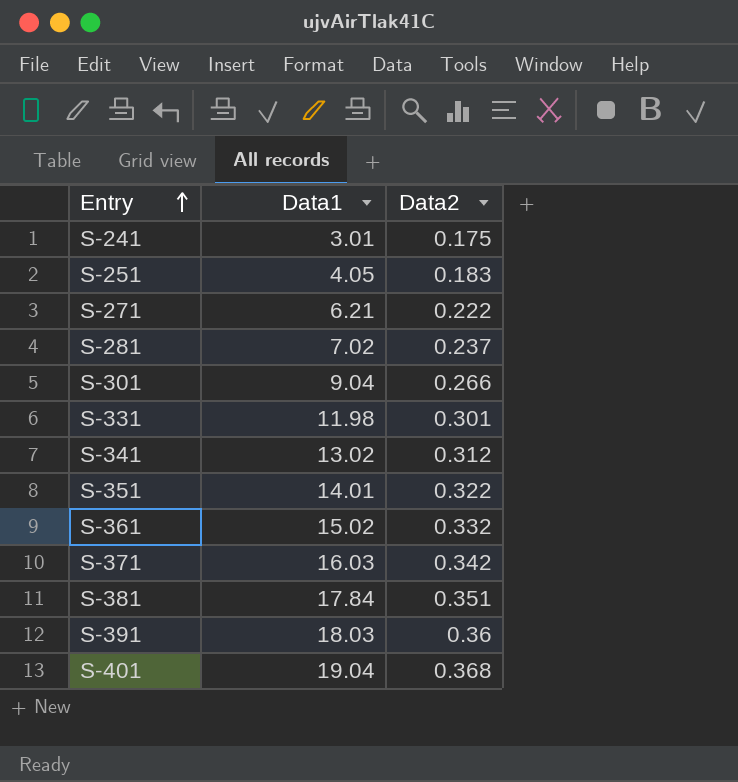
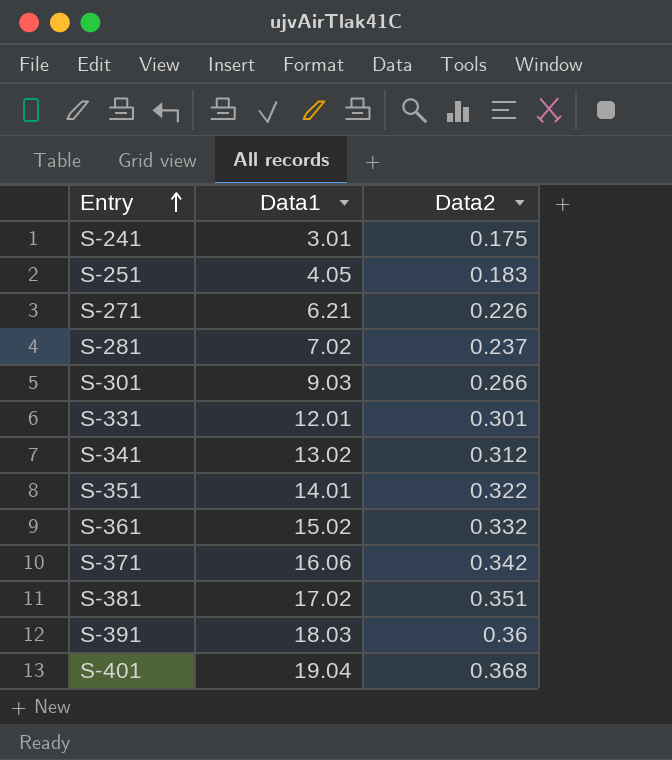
S-271 | Data2: 0.222 -> 0.226
S-301 | Data1: 9.04 -> 9.03
S-331 | Data1: 11.98 -> 12.01
S-371 | Data1: 16.03 -> 16.06
S-381 | Data1: 17.84 -> 17.02

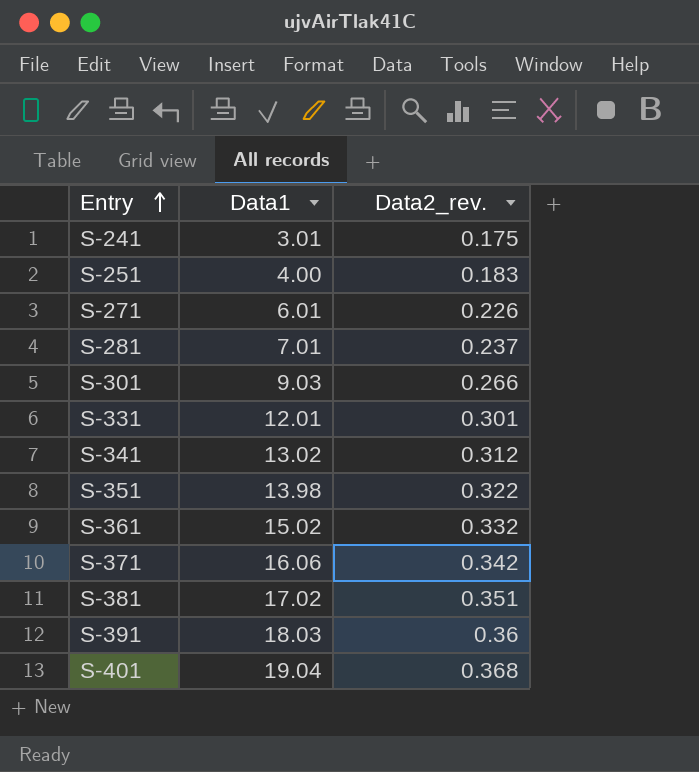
column name: Data2 -> Data2_rev.
S-251 | Data1: 4.05 -> 4.00
S-271 | Data1: 6.21 -> 6.01
S-281 | Data1: 7.02 -> 7.01
S-351 | Data1: 14.01 -> 13.98

